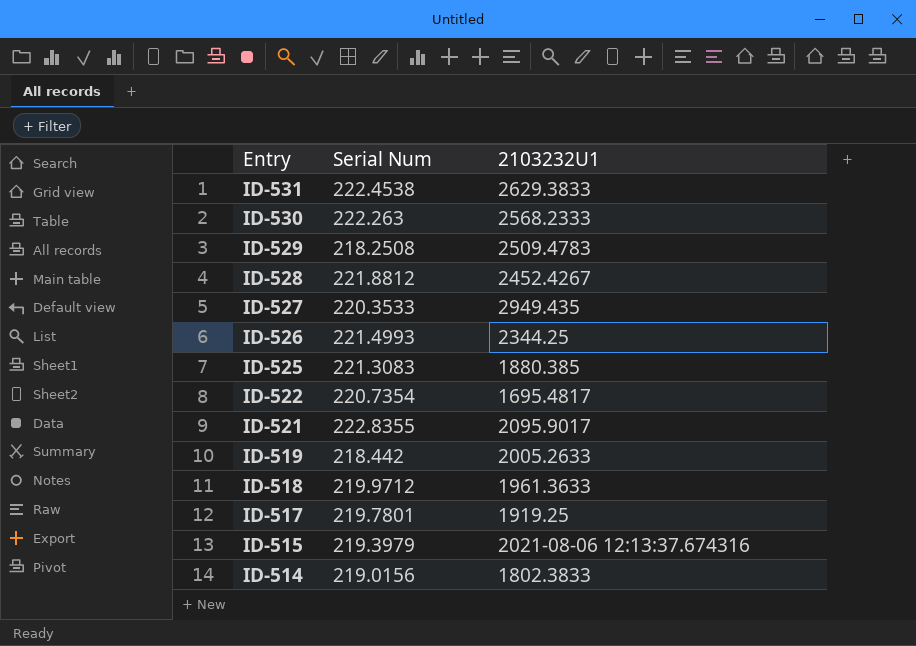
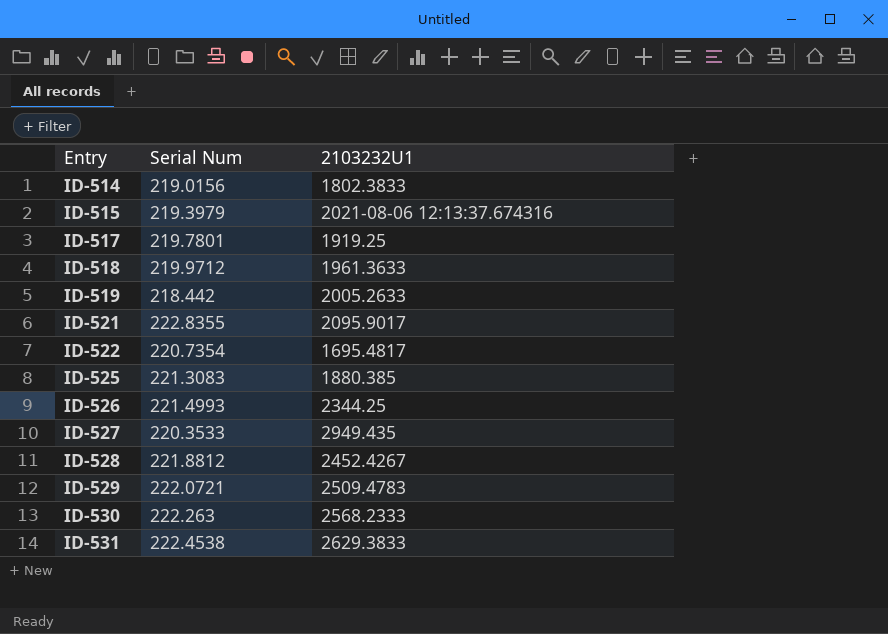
row order: Entry descending -> Entry ascending
ID-529 | Serial Num: 218.2508 -> 222.0721

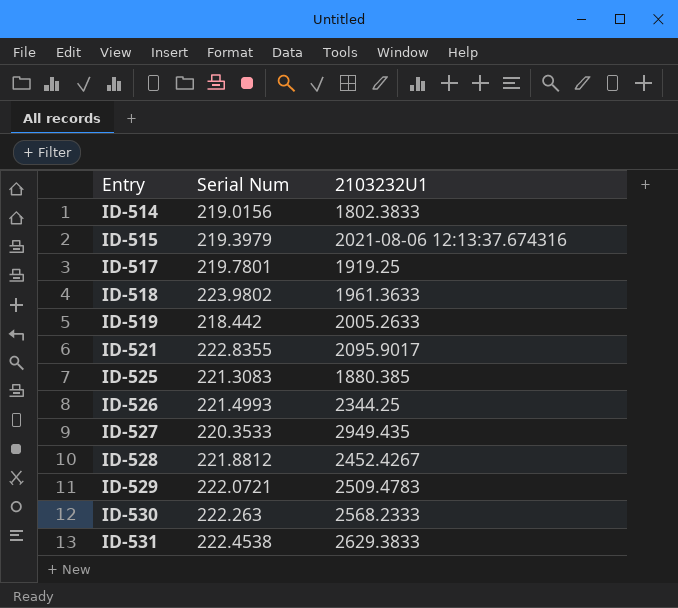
row ID-522: 220.7354 | 1695.4817 -> none
ID-518 | Serial Num: 219.9712 -> 223.9802

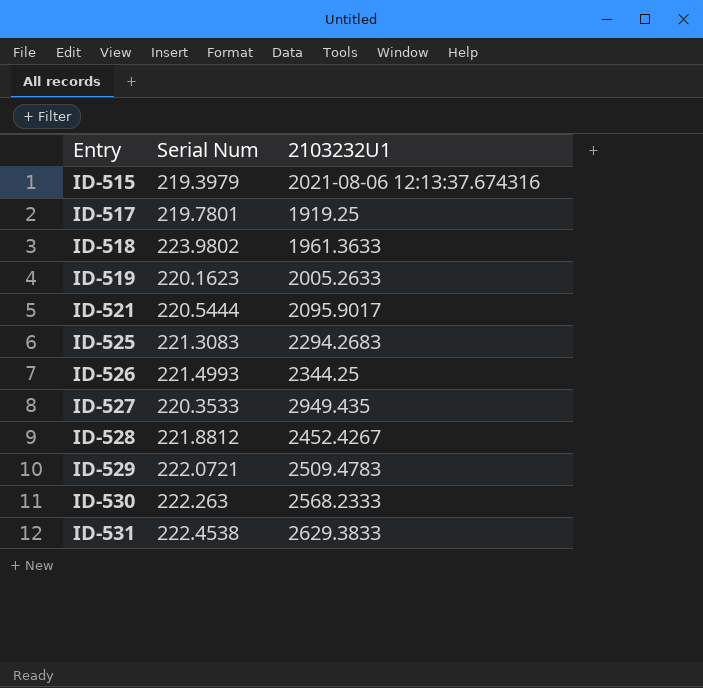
row ID-514: 219.0156 | 1802.3833 -> none
ID-519 | Serial Num: 218.442 -> 220.1623
ID-521 | Serial Num: 222.8355 -> 220.5444
ID-525 | 2103232U1: 1880.385 -> 2294.2683

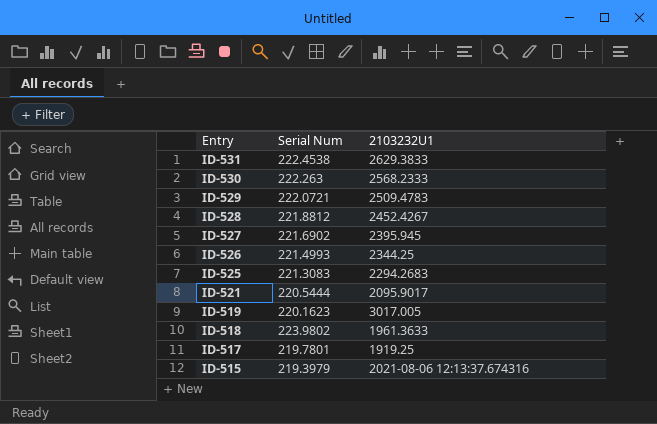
row order: Entry ascending -> Entry descending
ID-527 | Serial Num: 220.3533 -> 221.6902
ID-527 | 2103232U1: 2949.435 -> 2395.945
ID-519 | 2103232U1: 2005.2633 -> 3017.005

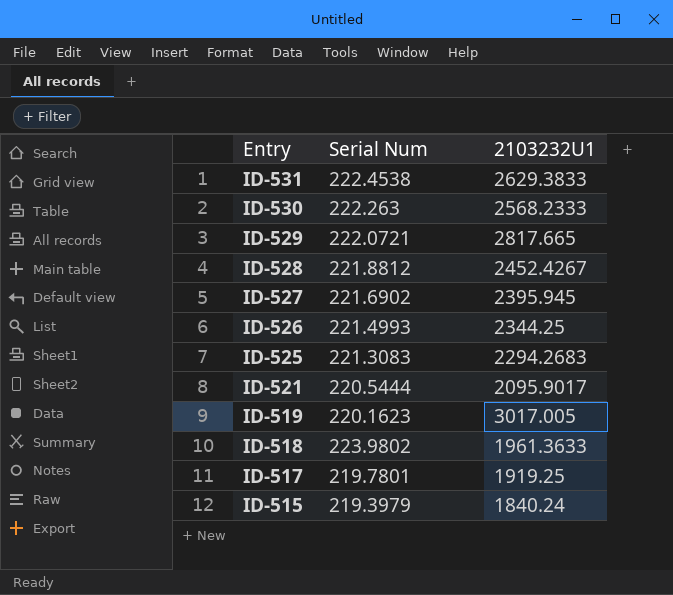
ID-529 | 2103232U1: 2509.4783 -> 2817.665
ID-515 | 2103232U1: 2021-08-06 12:13:37.674316 -> 1840.24

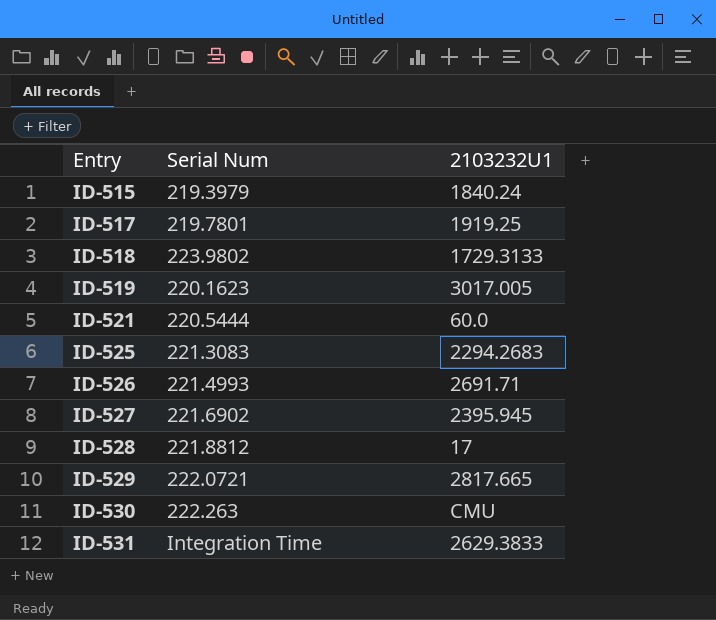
row order: Entry descending -> Entry ascending
ID-518 | 2103232U1: 1961.3633 -> 1729.3133
ID-521 | 2103232U1: 2095.9017 -> 60.0
ID-526 | 2103232U1: 2344.25 -> 2691.71
ID-528 | 2103232U1: 2452.4267 -> 17
ID-530 | 2103232U1: 2568.2333 -> CMU
ID-531 | Serial Num: 222.4538 -> Integration Time

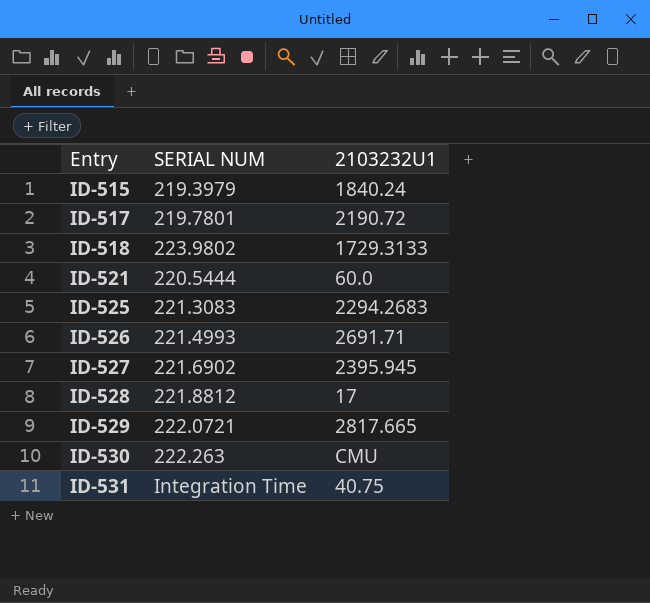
column name: Serial Num -> SERIAL NUM
row ID-519: 220.1623 | 3017.005 -> none
ID-517 | 2103232U1: 1919.25 -> 2190.72
ID-531 | 2103232U1: 2629.3833 -> 40.75

